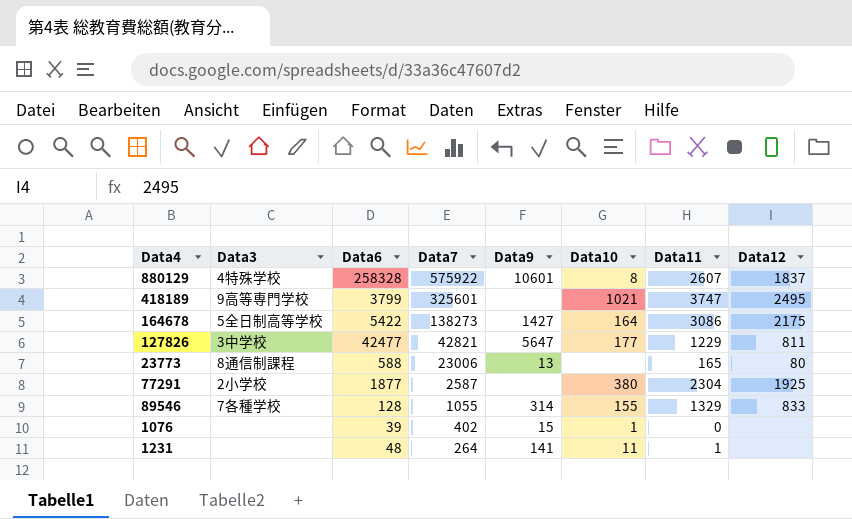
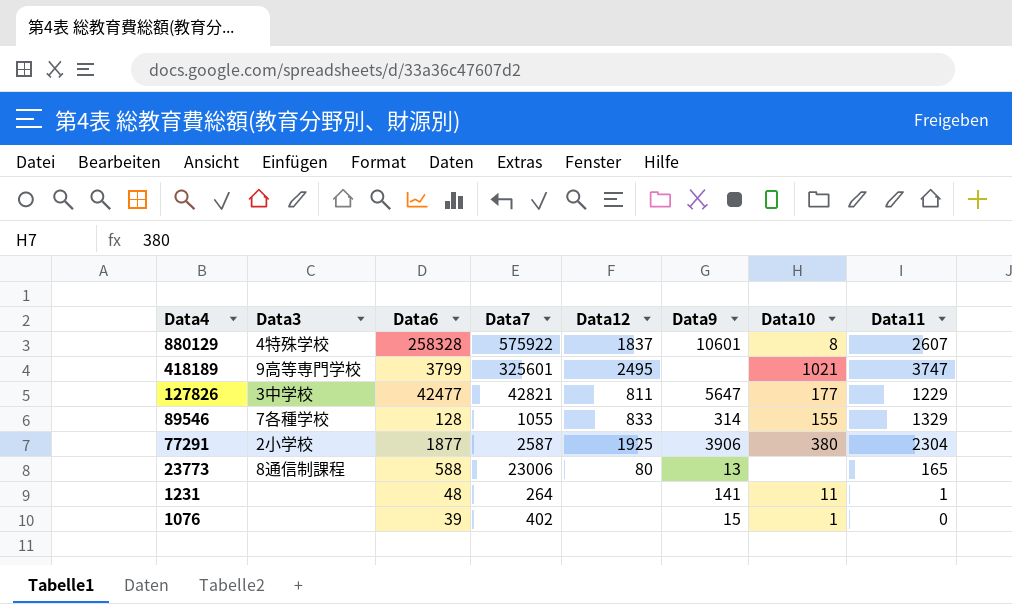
row order: Data7 descending -> Data4 descending
column Data12 | position: 8 -> 5
row 164678: 5全日制高等学校 | 5422 | 138273 | 1427 | 164 | 3086 | 2175 -> none
77291 | Data9: none -> 3906

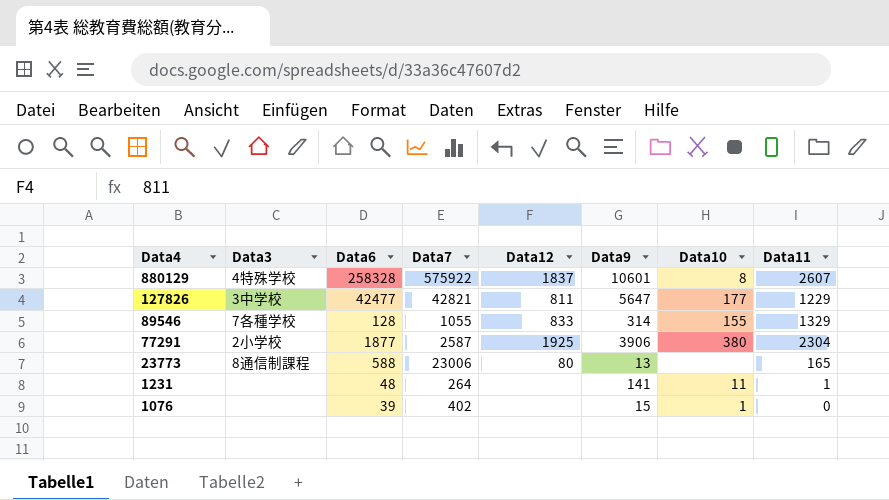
row 418189: 9高等専門学校 | 3799 | 325601 | 2495 | none | 1021 | 3747 -> none

